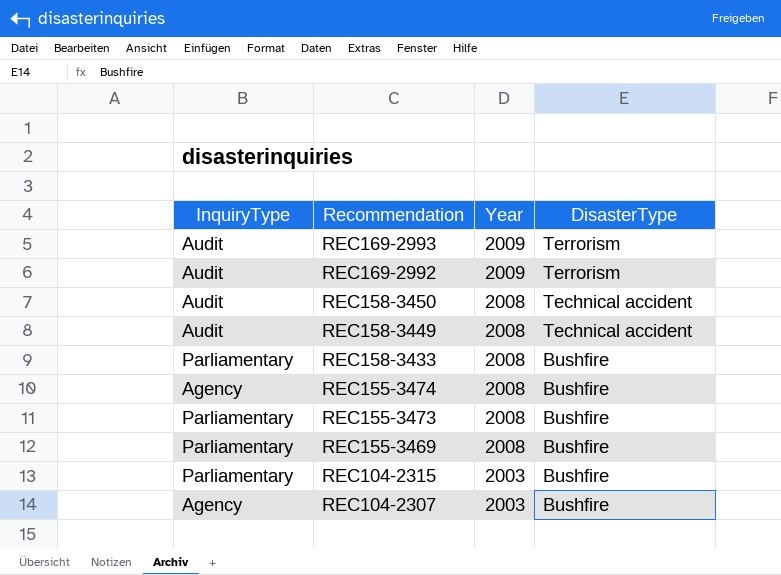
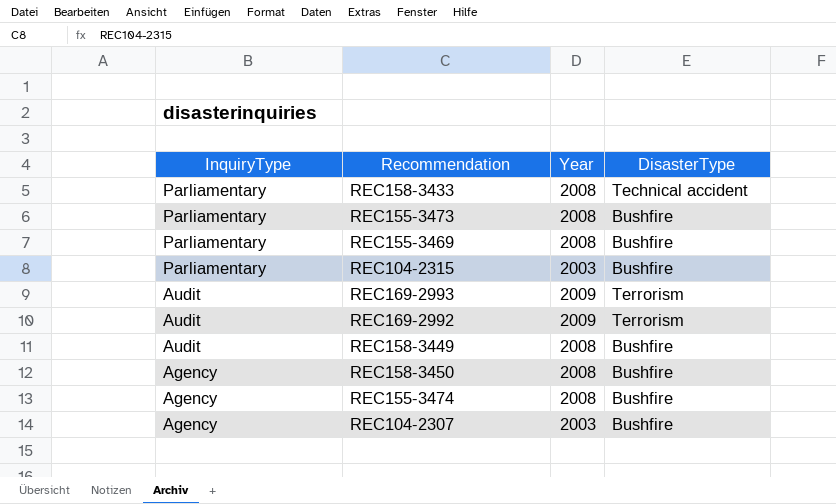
row order: Recommendation descending -> InquiryType descending
REC158-3433 | DisasterType: Bushfire -> Technical accident
REC158-3449 | DisasterType: Technical accident -> Bushfire
REC158-3450 | InquiryType: Audit -> Agency
REC158-3450 | DisasterType: Technical accident -> Bushfire

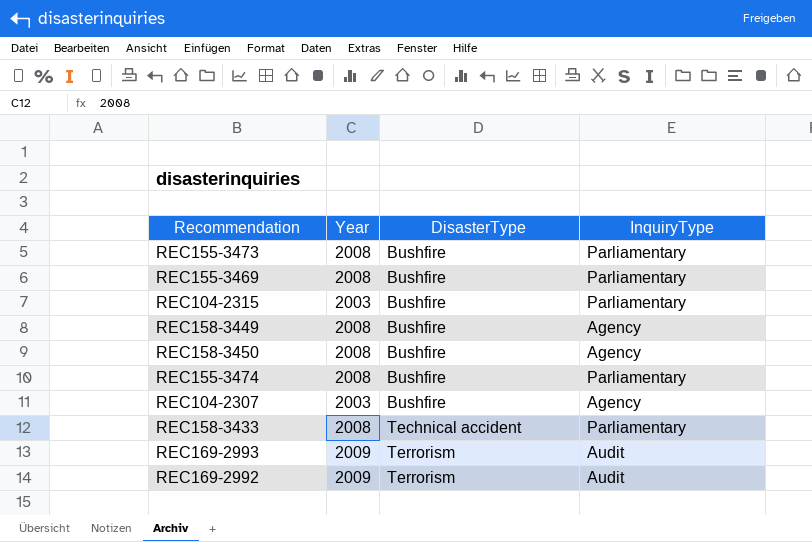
row order: InquiryType descending -> DisasterType ascending
column InquiryType | position: 1 -> 4
REC158-3449 | InquiryType: Audit -> Agency
REC155-3474 | InquiryType: Agency -> Parliamentary

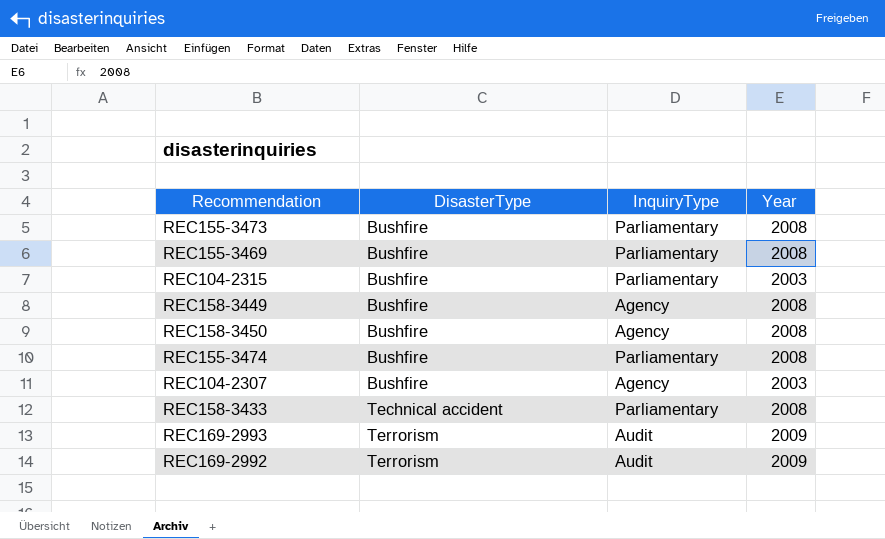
column Year | position: 2 -> 4

